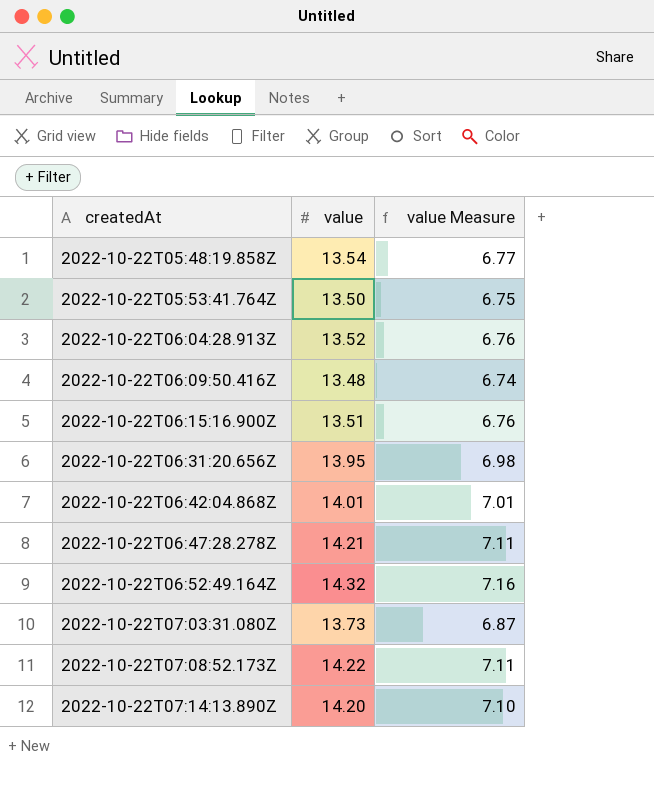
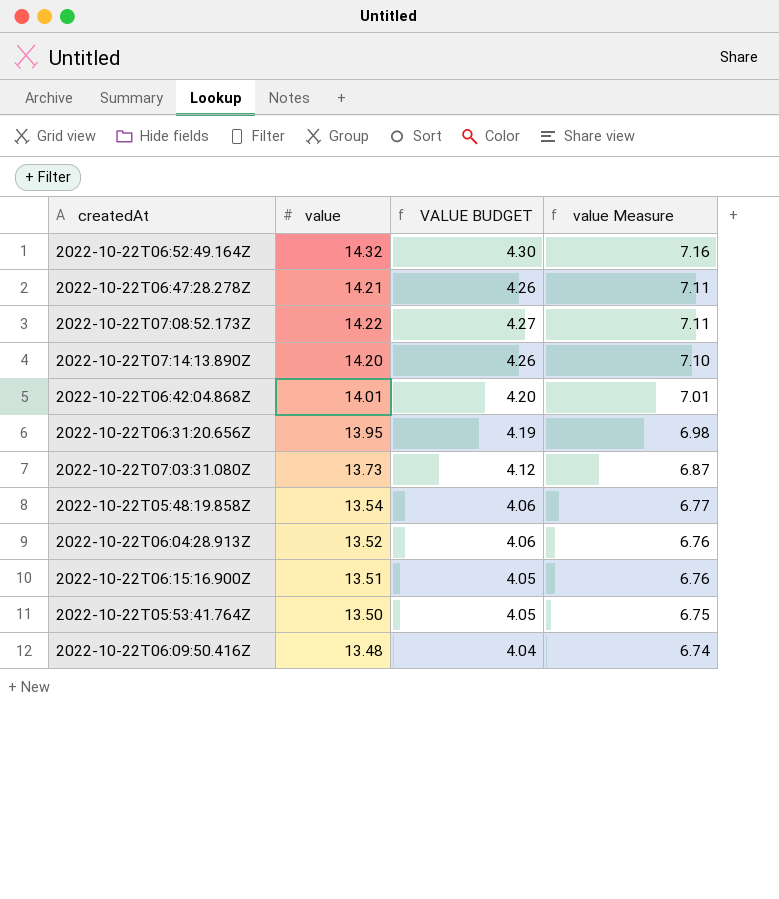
row order: createdAt ascending -> value Measure descending
column VALUE BUDGET | formula: none -> [value] * 0.3

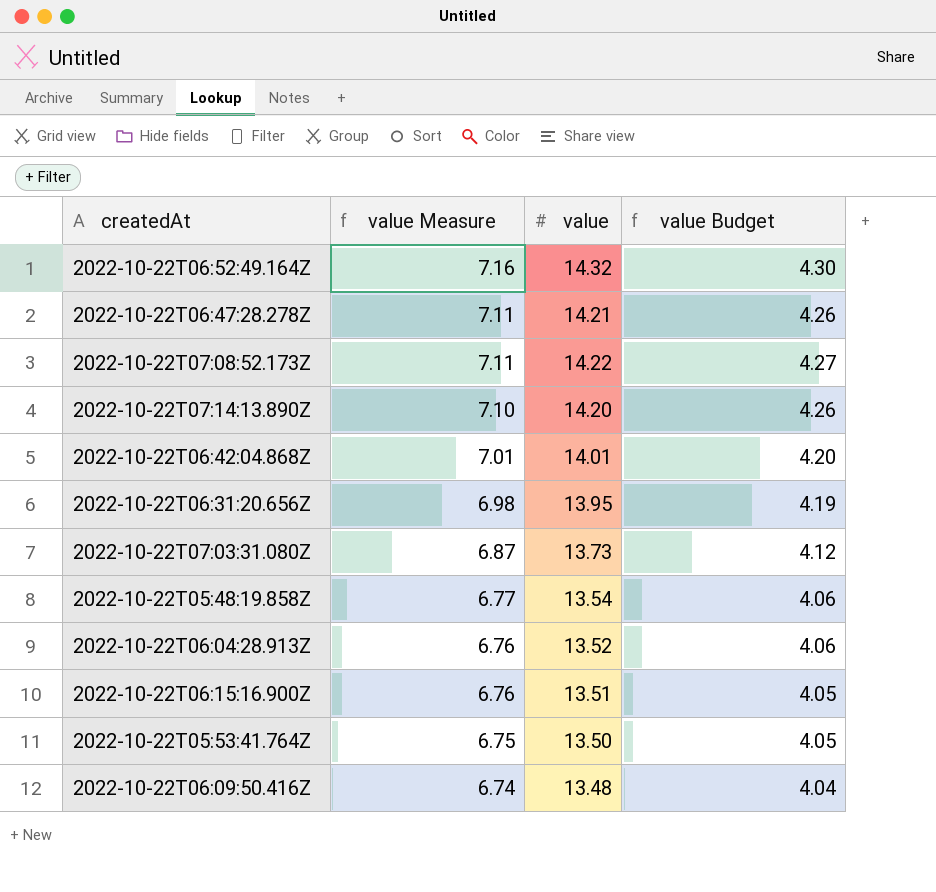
column value Measure | position: 4 -> 2
column name: VALUE BUDGET -> value Budget

